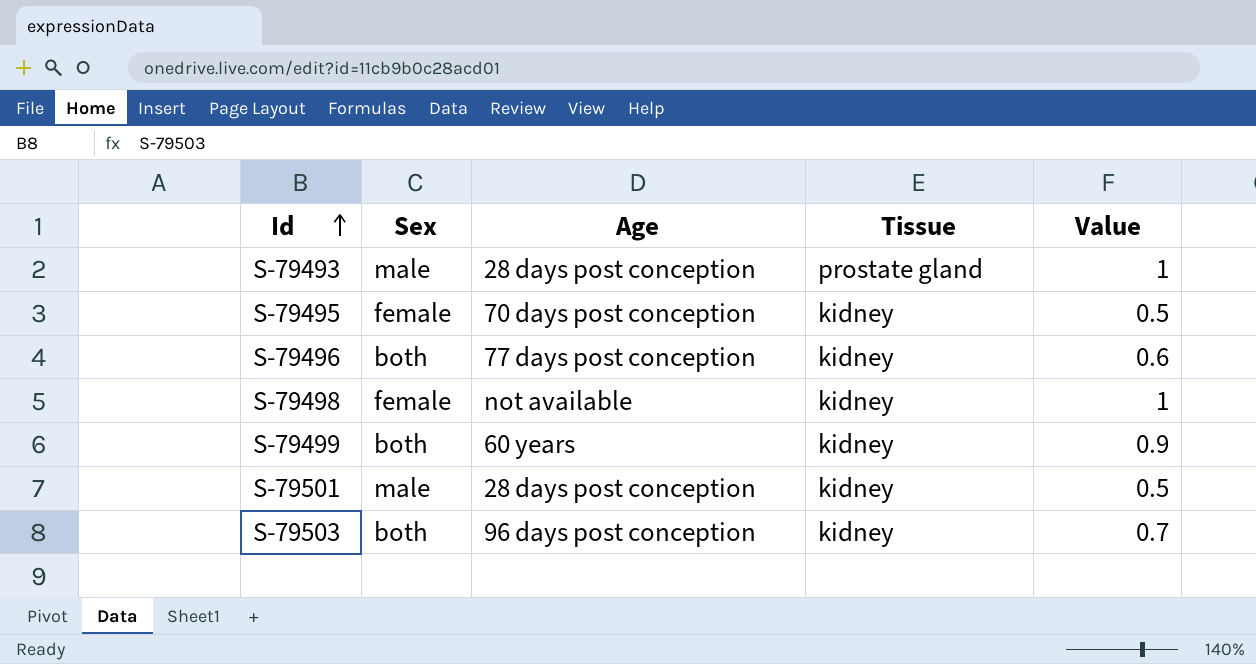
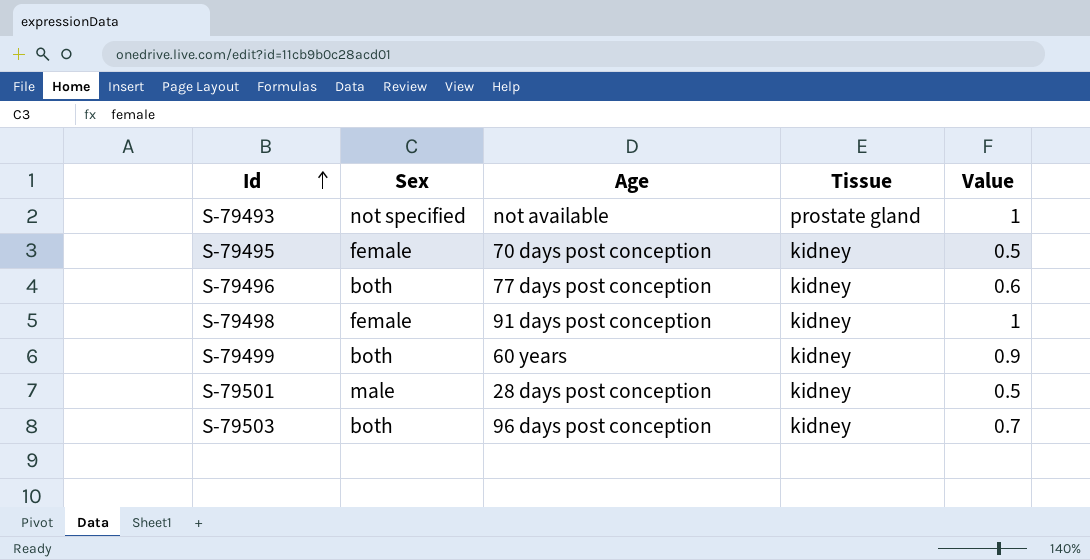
S-79493 | Sex: male -> not specified
S-79493 | Age: 28 days post conception -> not available
S-79498 | Age: not available -> 91 days post conception

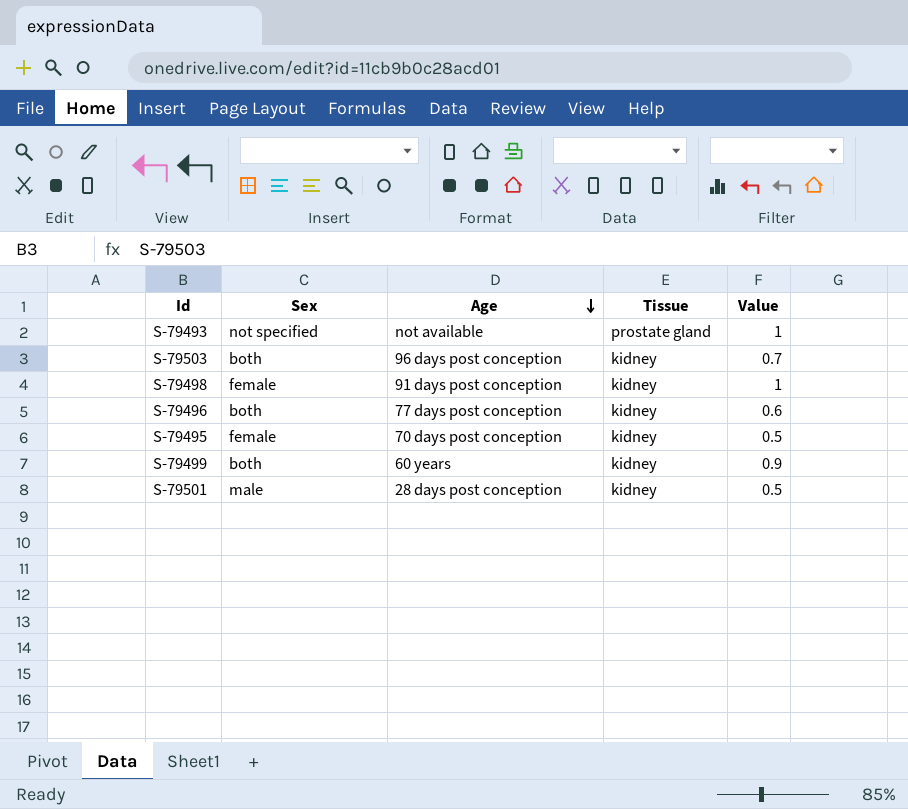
row order: Id ascending -> Age descending

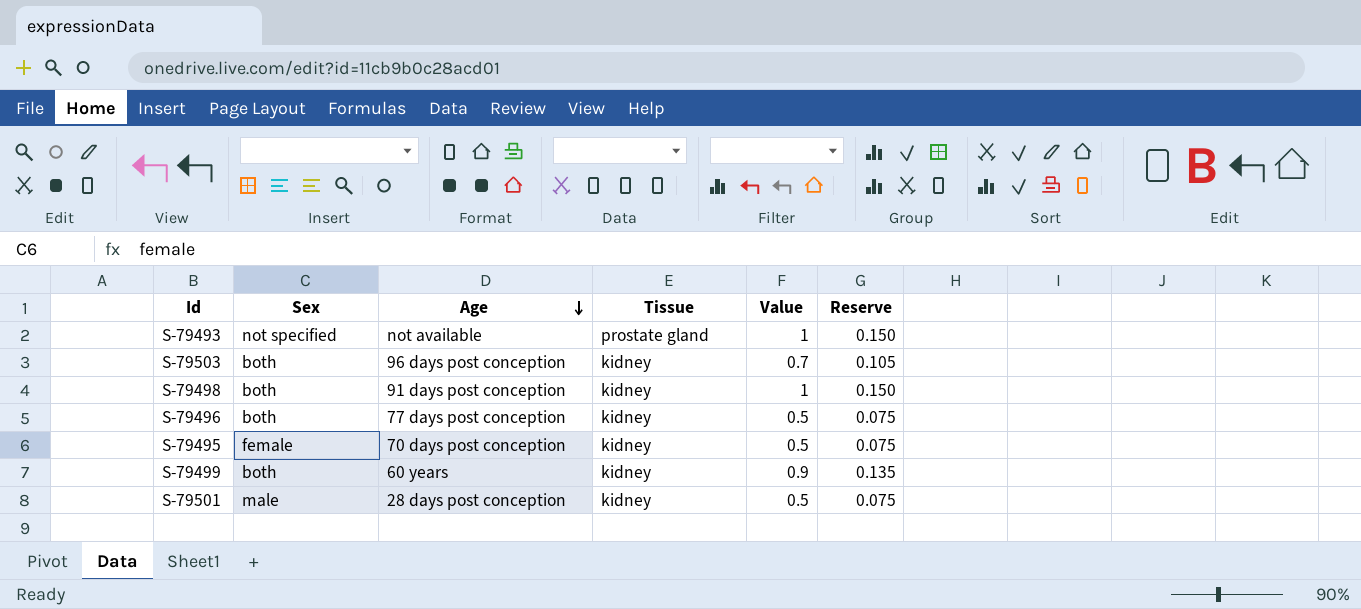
column Reserve | formula: none -> [Value] * 0.15
S-79498 | Sex: female -> both
S-79496 | Value: 0.6 -> 0.5

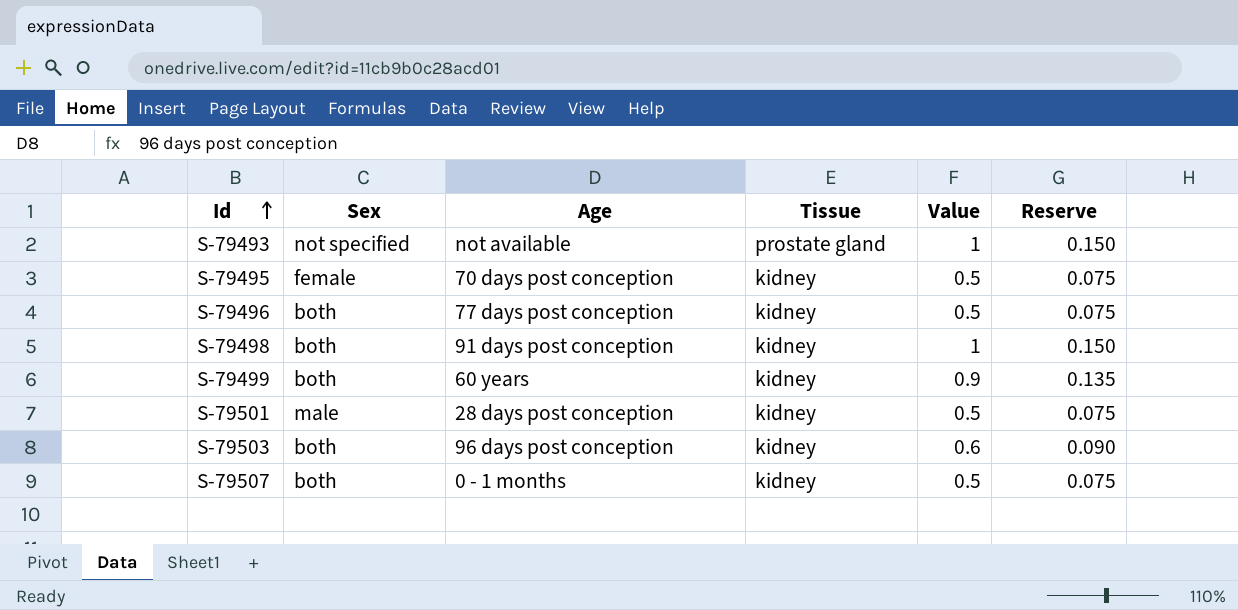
row order: Age descending -> Id ascending
S-79503 | Value: 0.7 -> 0.6
S-79503 | Reserve: 0.105 -> 0.090
row S-79507: none -> both | 0 - 1 months | kidney | 0.5 | 0.075

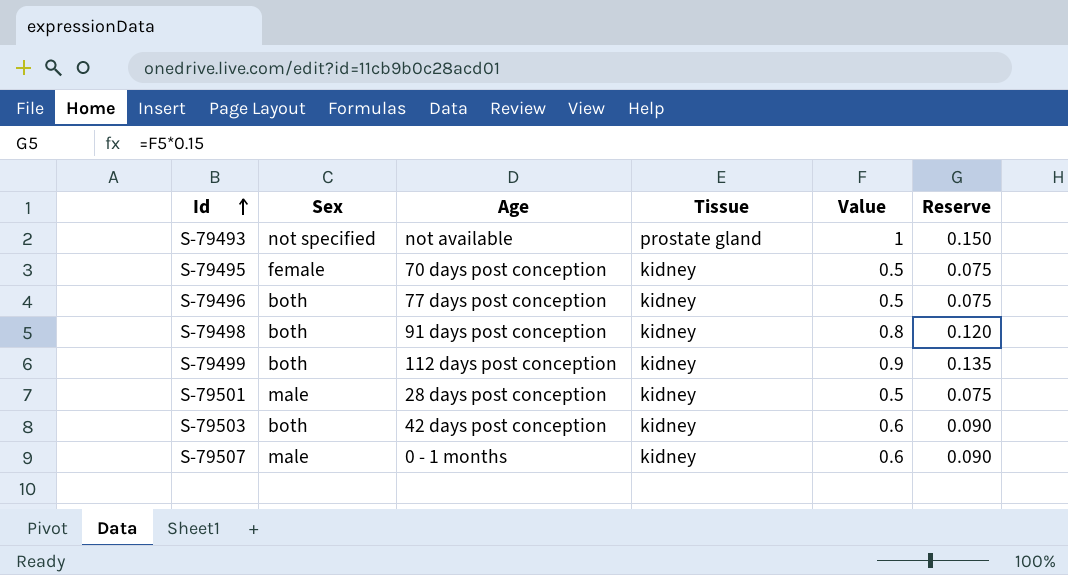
S-79498 | Value: 1 -> 0.8
S-79498 | Reserve: 0.150 -> 0.120
S-79499 | Age: 60 years -> 112 days post conception
S-79503 | Age: 96 days post conception -> 42 days post conception
S-79507 | Sex: both -> male
S-79507 | Value: 0.5 -> 0.6
S-79507 | Reserve: 0.075 -> 0.090

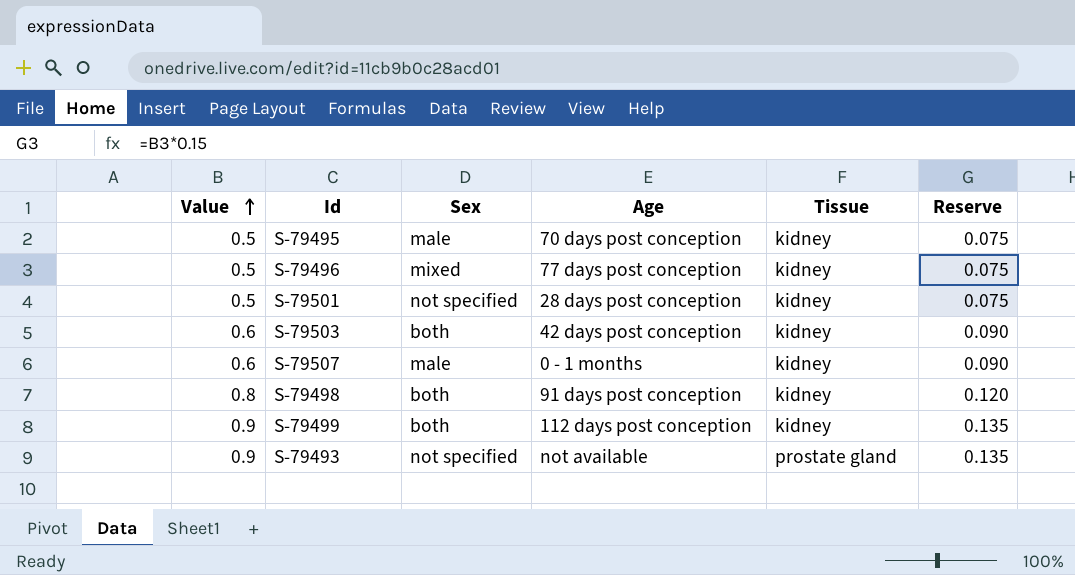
row order: Id ascending -> Value ascending
column Value | position: 5 -> 1
S-79495 | Sex: female -> male
S-79496 | Sex: both -> mixed
S-79501 | Sex: male -> not specified
S-79493 | Value: 1 -> 0.9
S-79493 | Reserve: 0.150 -> 0.135

